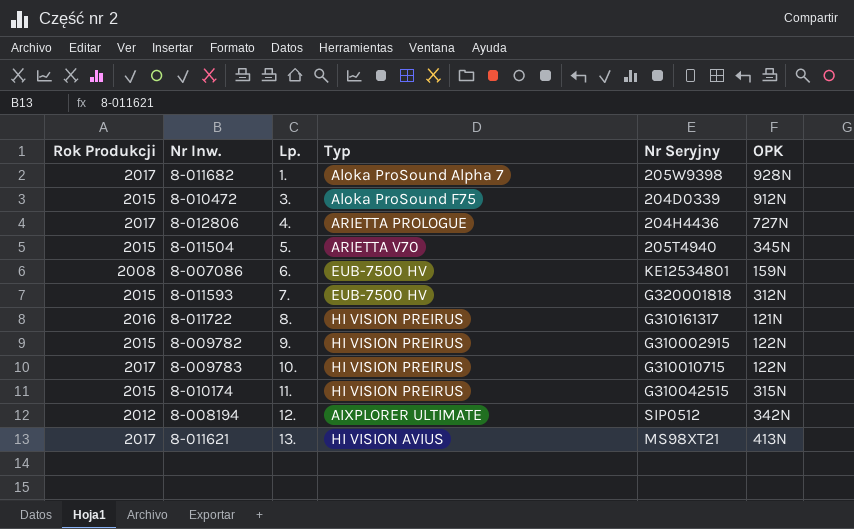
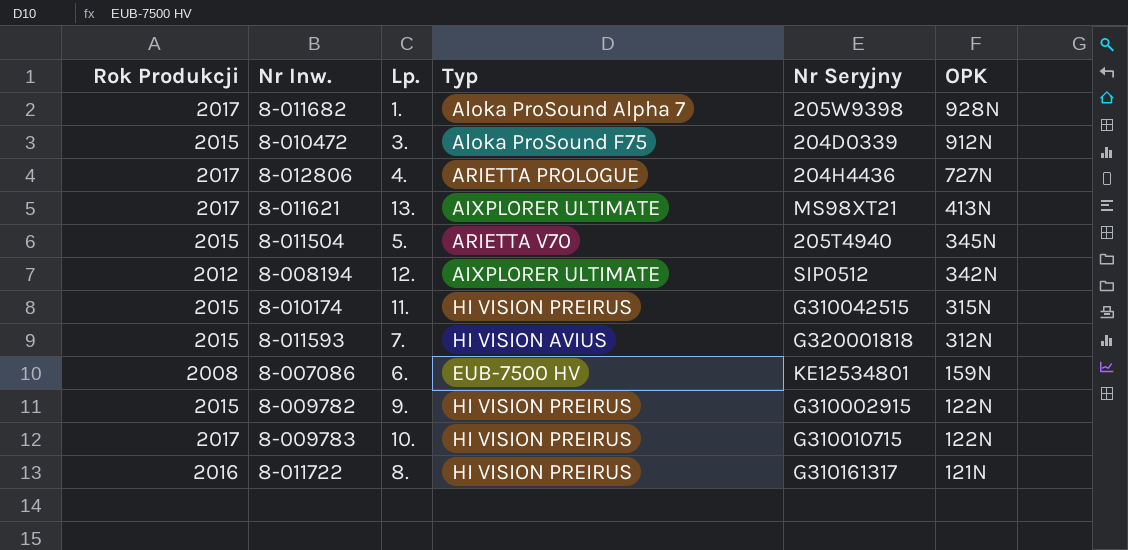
row order: Lp. ascending -> OPK descending
8-011621 | Typ: HI VISION AVIUS -> AIXPLORER ULTIMATE
8-011593 | Typ: EUB-7500 HV -> HI VISION AVIUS

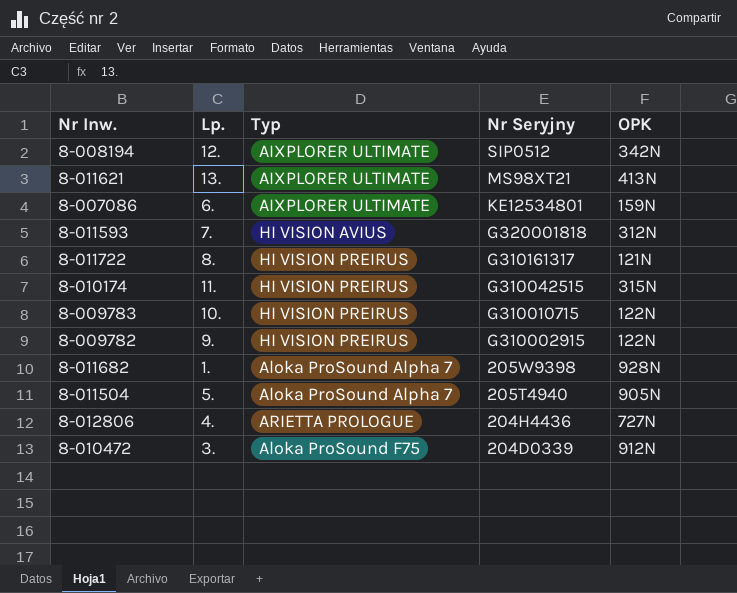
row order: OPK descending -> Nr Seryjny descending
column Rok Produkcji | position: 1 -> none
8-007086 | Typ: EUB-7500 HV -> AIXPLORER ULTIMATE
8-011504 | Typ: ARIETTA V70 -> Aloka ProSound Alpha 7
8-011504 | OPK: 345N -> 905N

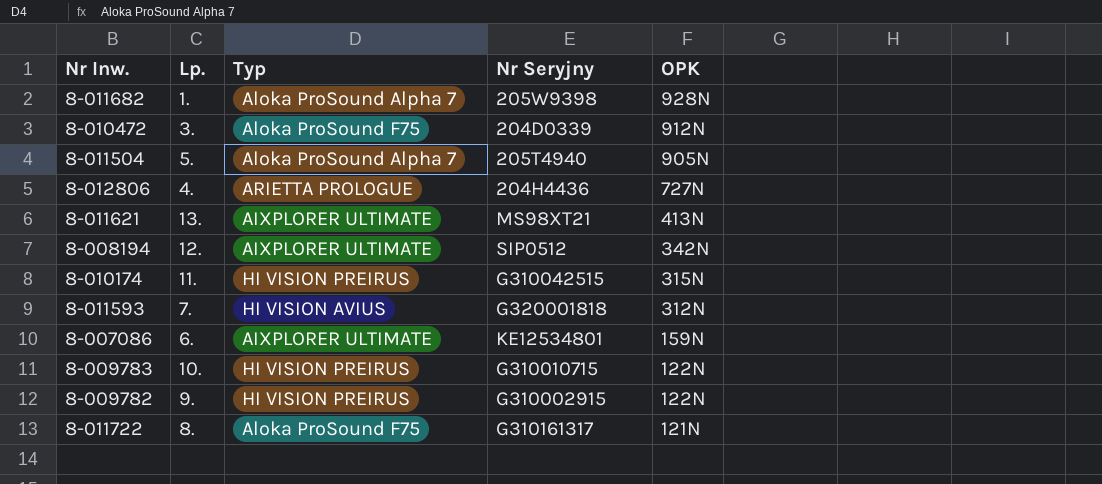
row order: Nr Seryjny descending -> OPK descending
8-011722 | Typ: HI VISION PREIRUS -> Aloka ProSound F75

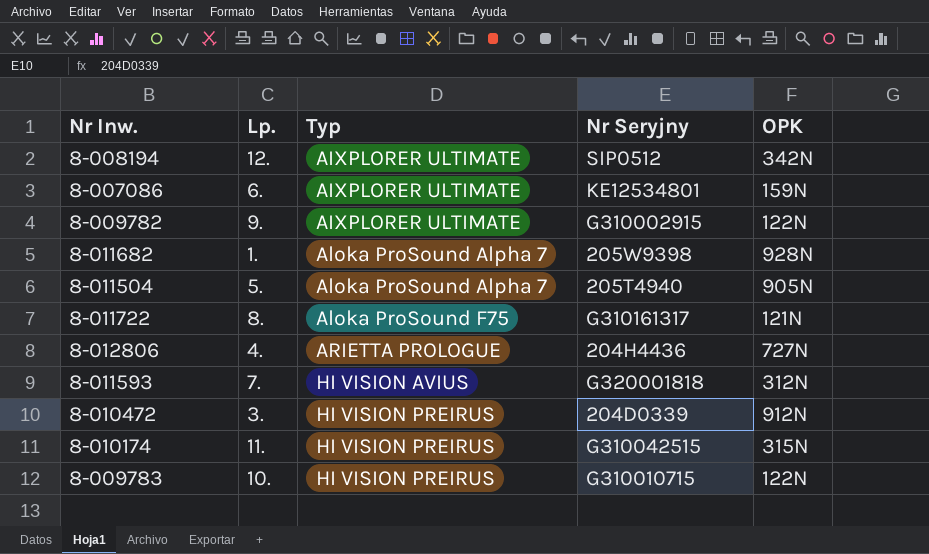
row order: OPK descending -> Typ ascending
row 8-011621: 13. | AIXPLORER ULTIMATE | MS98XT21 | 413N -> none
8-009782 | Typ: HI VISION PREIRUS -> AIXPLORER ULTIMATE
8-010472 | Typ: Aloka ProSound F75 -> HI VISION PREIRUS

